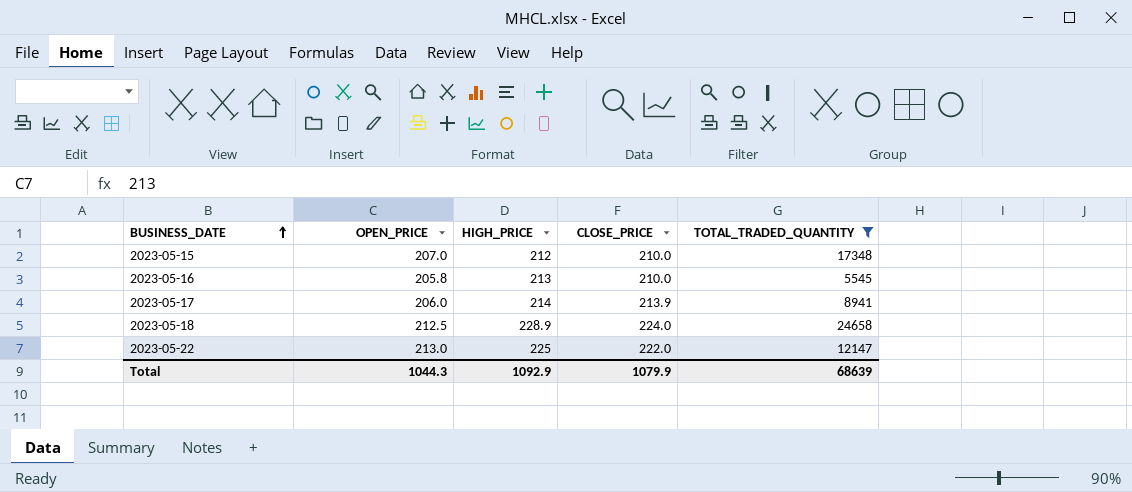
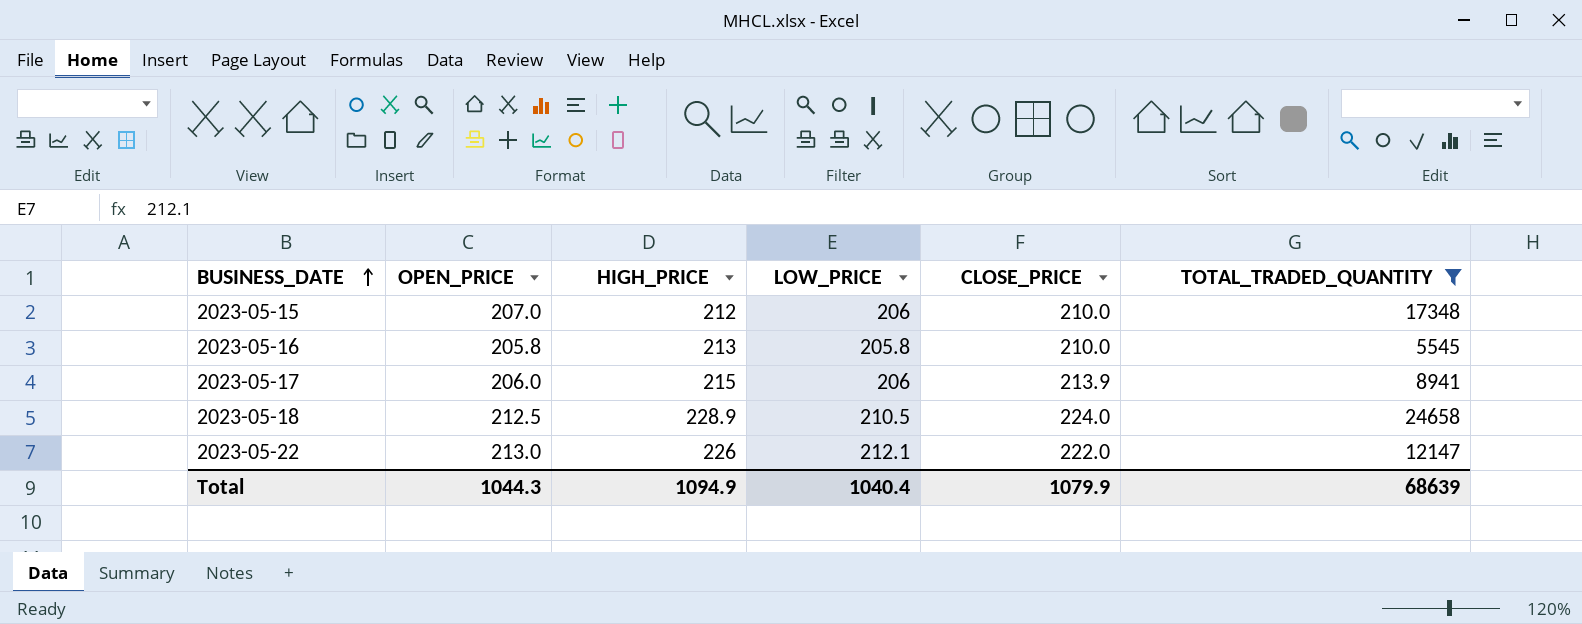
column LOW_PRICE | position: none -> 4
2023-05-17 | HIGH_PRICE: 214 -> 215
2023-05-22 | HIGH_PRICE: 225 -> 226
Total | HIGH_PRICE: 1092.9 -> 1094.9

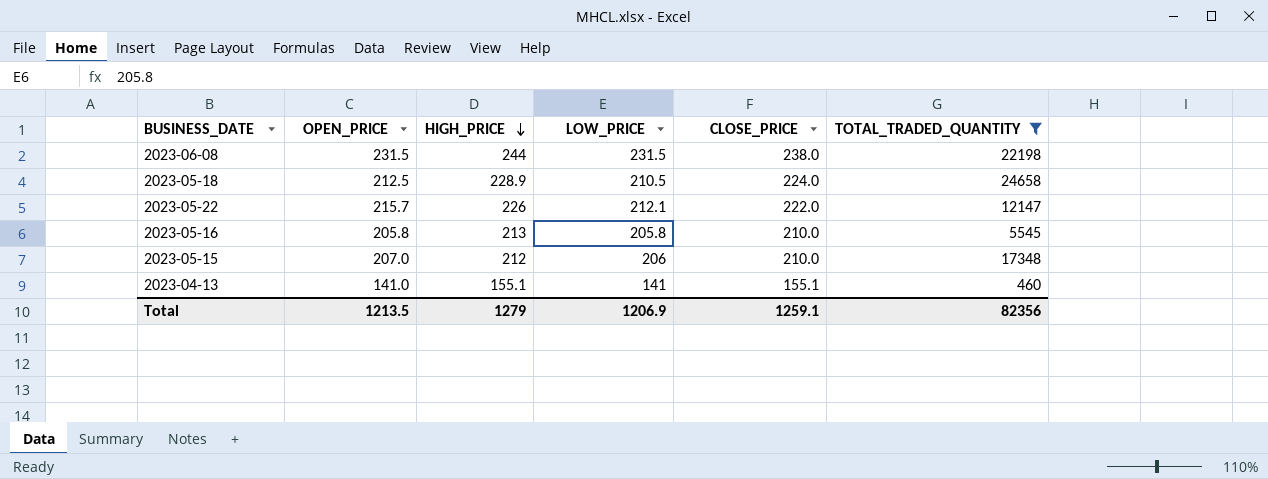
row order: BUSINESS_DATE ascending -> HIGH_PRICE descending
row 2023-05-17: 206.0 | 215 | 206 | 213.9 | 8941 -> none
row 2023-06-08: none -> 231.5 | 244 | 231.5 | 238.0 | 22198
2023-05-22 | OPEN_PRICE: 213.0 -> 215.7
row 2023-04-13: none -> 141.0 | 155.1 | 141 | 155.1 | 460
Total | OPEN_PRICE: 1044.3 -> 1213.5
Total | HIGH_PRICE: 1094.9 -> 1279
Total | LOW_PRICE: 1040.4 -> 1206.9
Total | CLOSE_PRICE: 1079.9 -> 1259.1
Total | TOTAL_TRADED_QUANTITY: 68639 -> 82356

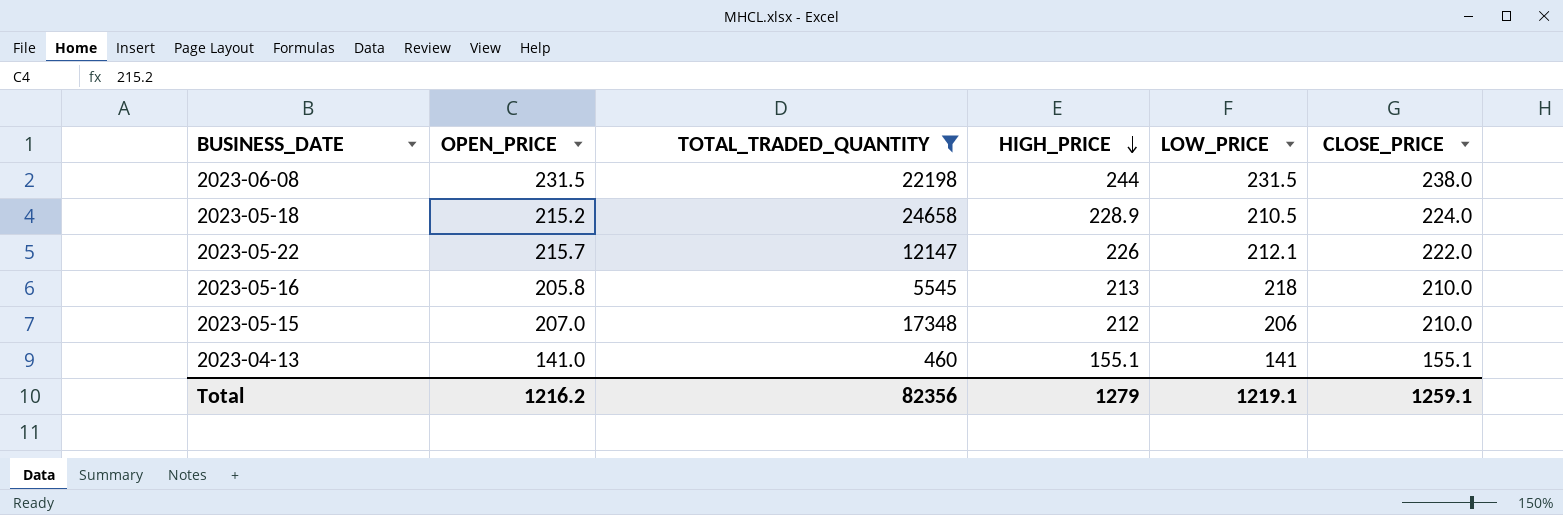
column TOTAL_TRADED_QUANTITY | position: 6 -> 3
2023-05-18 | OPEN_PRICE: 212.5 -> 215.2
2023-05-16 | LOW_PRICE: 205.8 -> 218
Total | OPEN_PRICE: 1213.5 -> 1216.2
Total | LOW_PRICE: 1206.9 -> 1219.1

